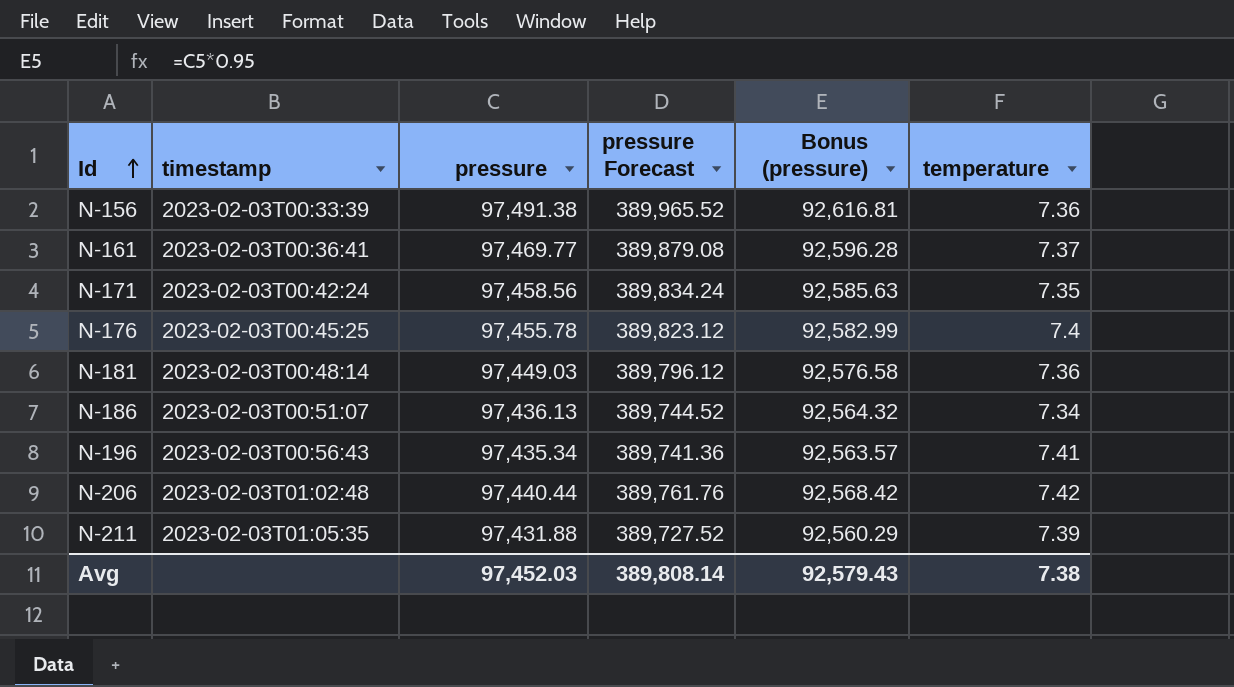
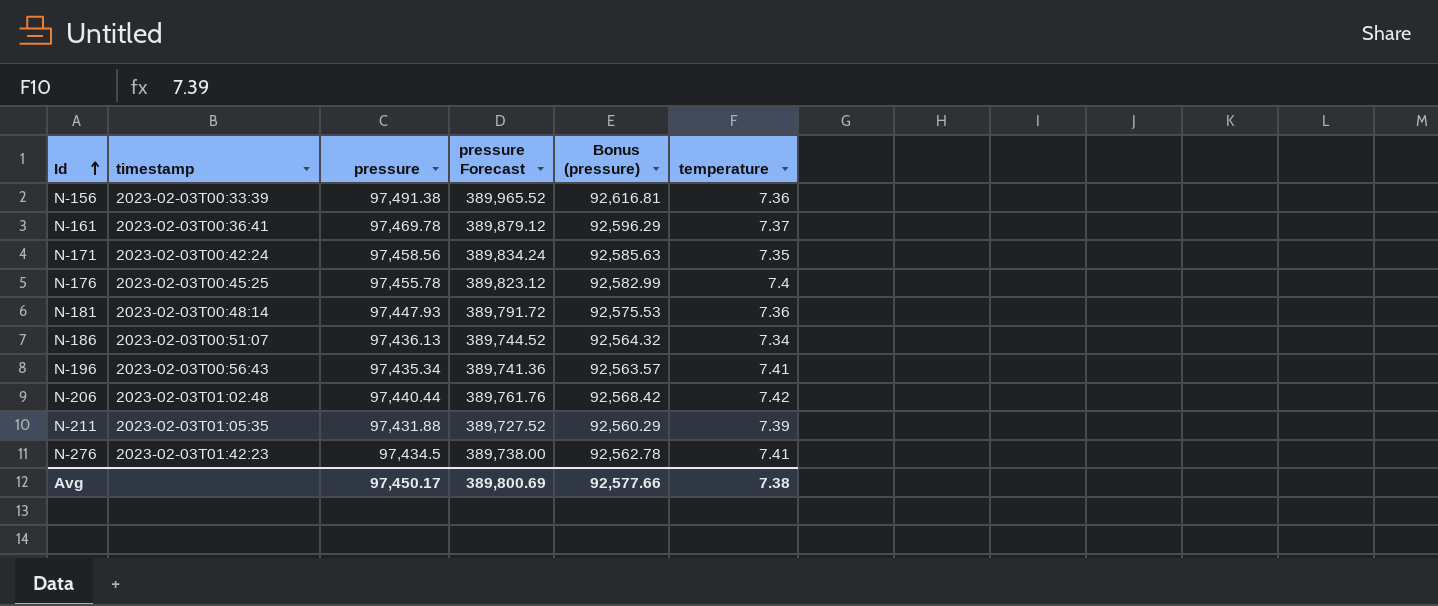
N-161 | pressure: 97,469.77 -> 97,469.78
N-161 | pressure Forecast: 389,879.08 -> 389,879.12
N-161 | Bonus (pressure): 92,596.28 -> 92,596.29
N-181 | pressure: 97,449.03 -> 97,447.93
N-181 | pressure Forecast: 389,796.12 -> 389,791.72
N-181 | Bonus (pressure): 92,576.58 -> 92,575.53
row N-276: none -> 2023-02-03T01:42:23 | 97,434.5 | 389,738.00 | 92,562.78 | 7.41
Avg | pressure: 97,452.03 -> 97,450.17
Avg | pressure Forecast: 389,808.14 -> 389,800.69
Avg | Bonus (pressure): 92,579.43 -> 92,577.66

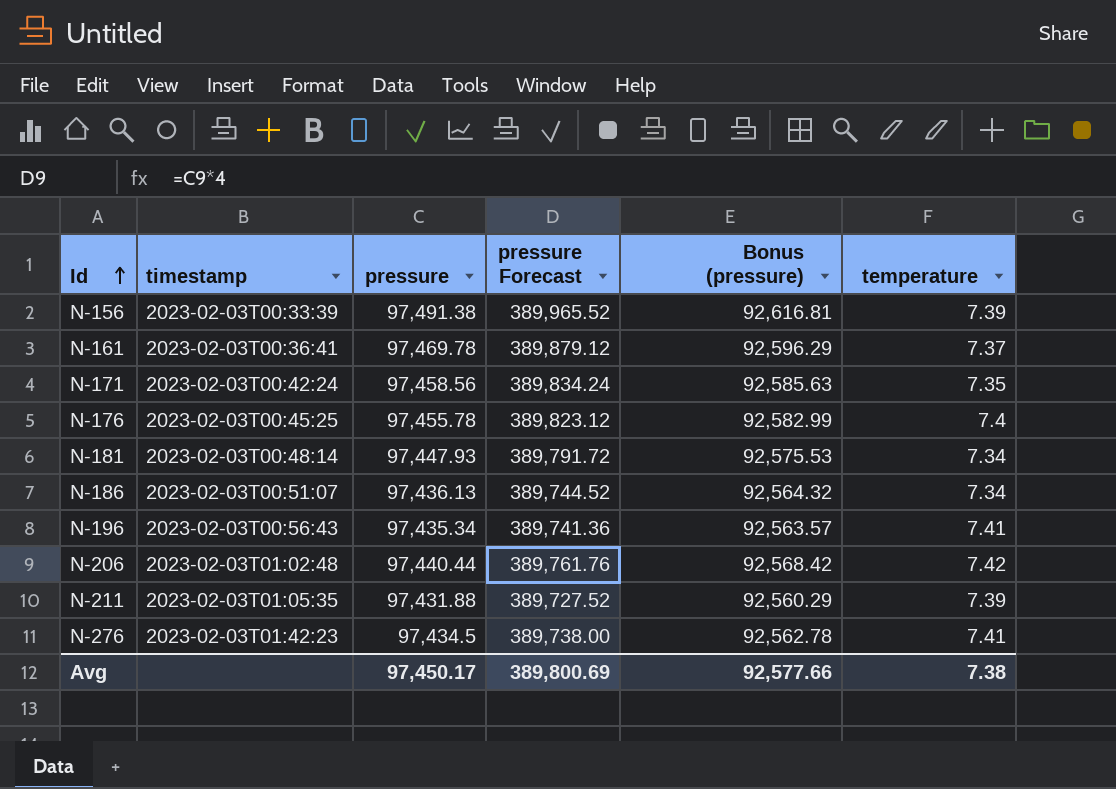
N-156 | temperature: 7.36 -> 7.39
N-181 | temperature: 7.36 -> 7.34

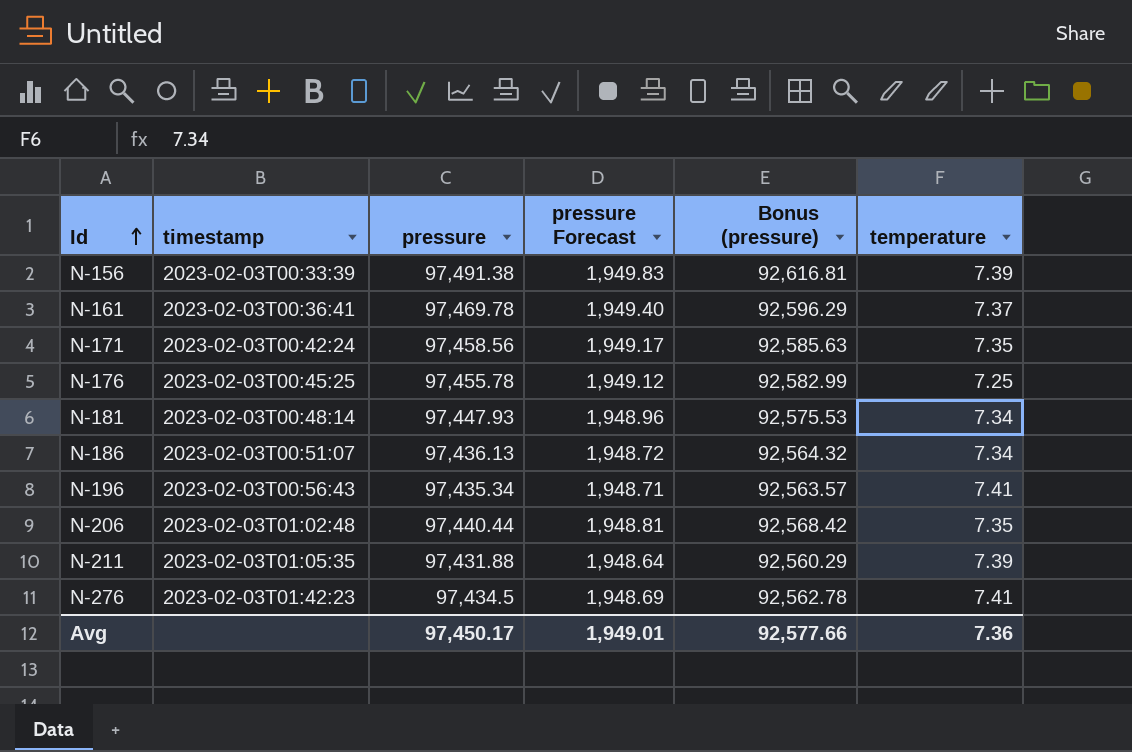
column pressure Forecast | formula: [pressure] * 4 -> [pressure] * 0.02
N-176 | temperature: 7.4 -> 7.25
N-206 | temperature: 7.42 -> 7.35
Avg | pressure Forecast: 389,800.69 -> 1,949.01
Avg | temperature: 7.38 -> 7.36

